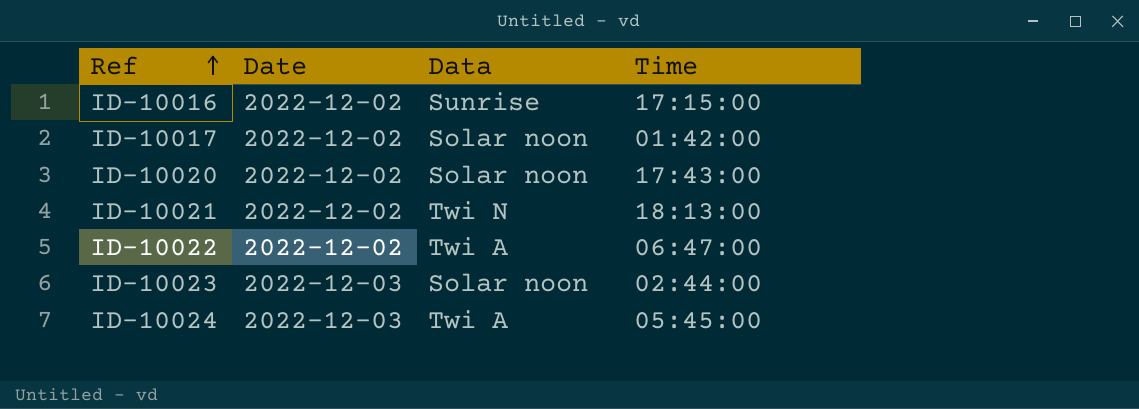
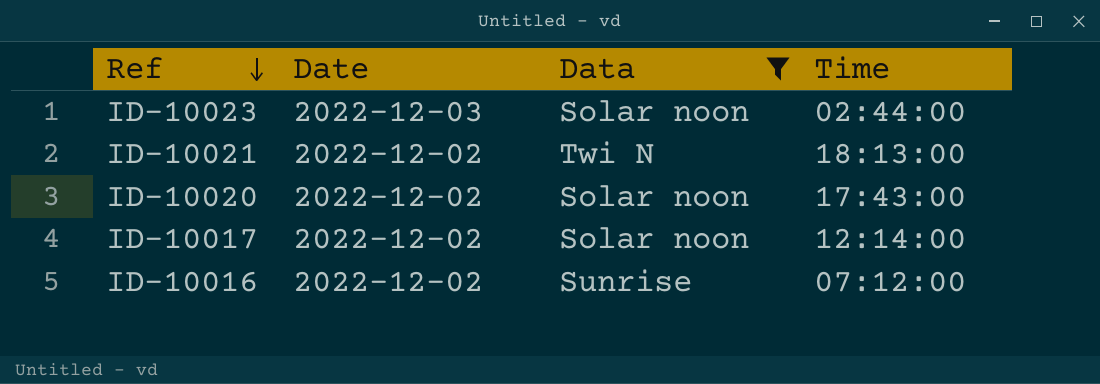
filter: none -> Data != Twi A
row order: Ref ascending -> Ref descending
ID-10017 | Time: 01:42:00 -> 12:14:00
ID-10016 | Time: 17:15:00 -> 07:12:00

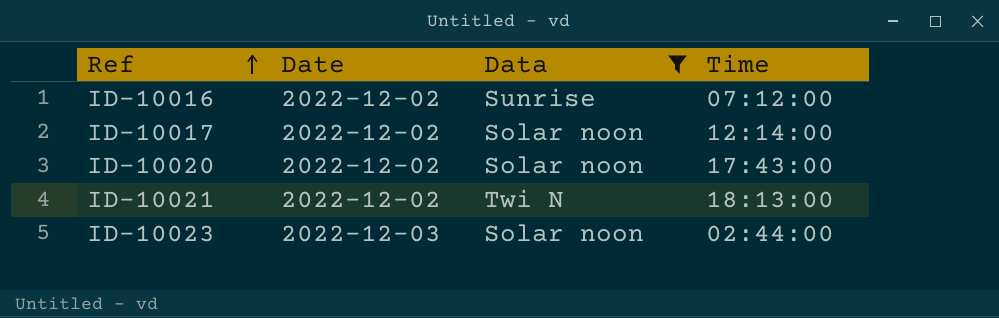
row order: Ref descending -> Ref ascending

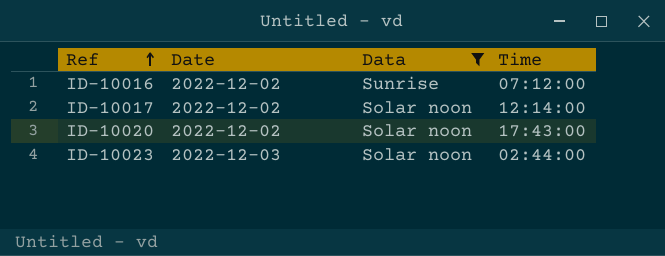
row ID-10021: 2022-12-02 | Twi N | 18:13:00 -> none

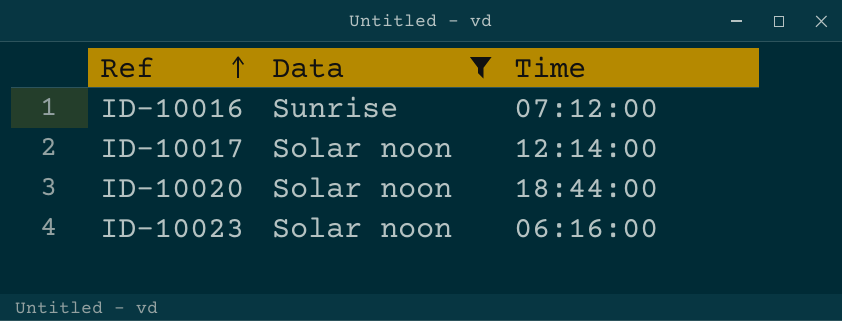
column Date | position: 2 -> none
ID-10020 | Time: 17:43:00 -> 18:44:00
ID-10023 | Time: 02:44:00 -> 06:16:00

